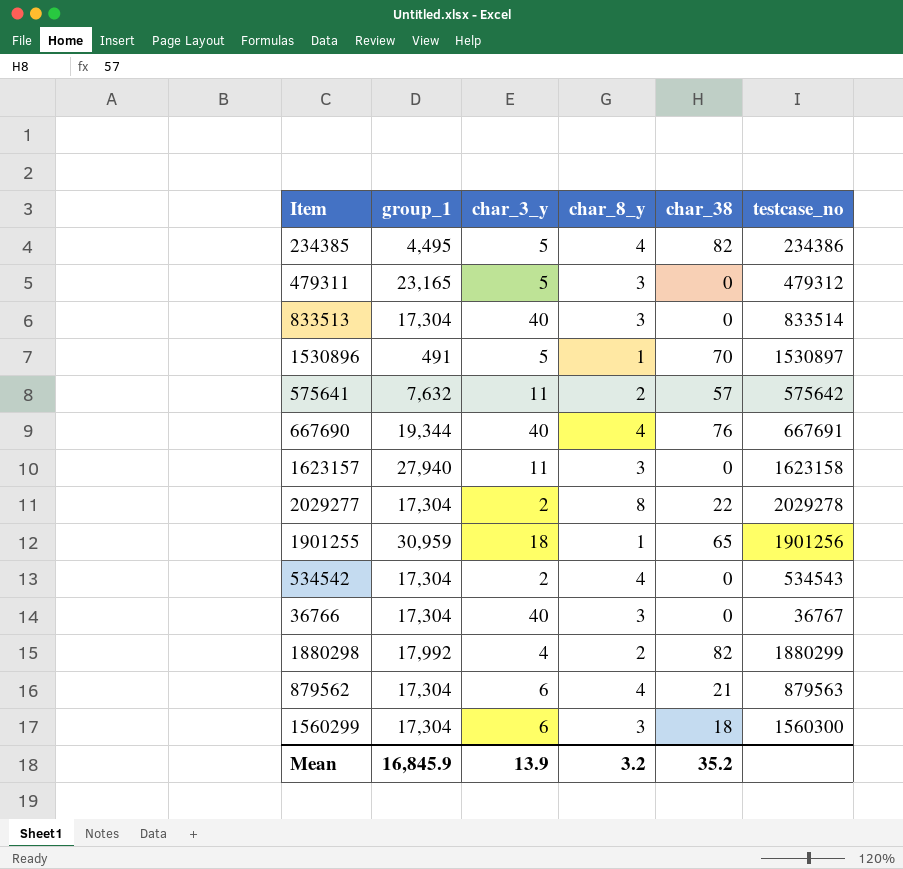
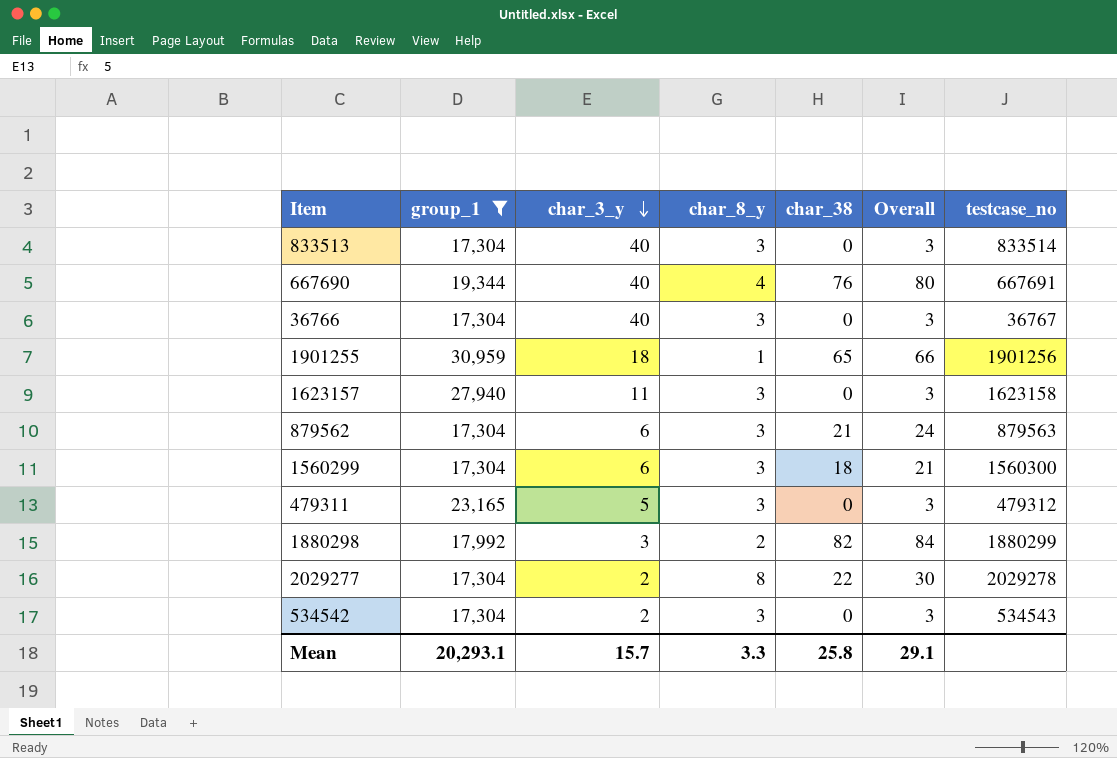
filter: none -> group_1 >= 17,304
row order: none -> char_3_y descending
column Overall | formula: none -> [char_8_y] + [char_38]
879562 | char_8_y: 4 -> 3
1880298 | char_3_y: 4 -> 3
534542 | char_8_y: 4 -> 3
Mean | group_1: 16,845.9 -> 20,293.1
Mean | char_3_y: 13.9 -> 15.7
Mean | char_8_y: 3.2 -> 3.3
Mean | char_38: 35.2 -> 25.8

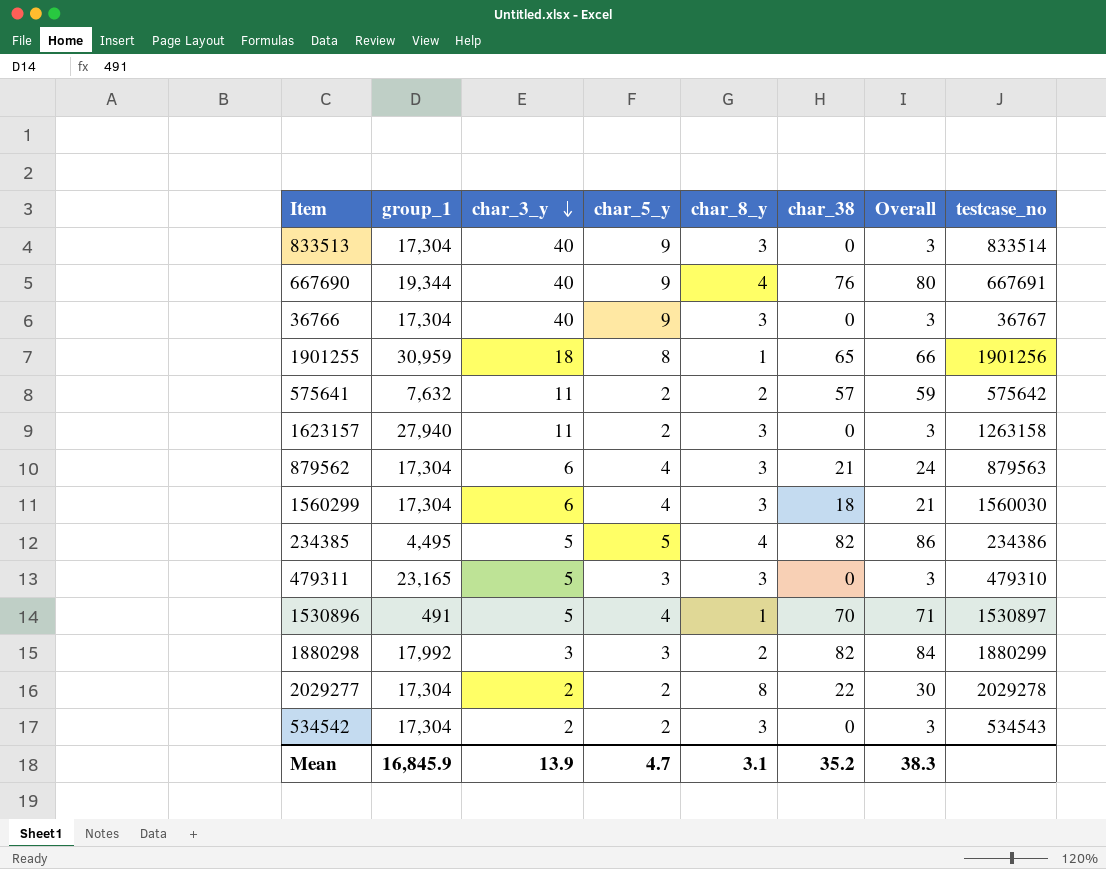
filter: group_1 >= 17,304 -> none
column char_5_y | position: none -> 4
1623157 | testcase_no: 1623158 -> 1263158
1560299 | testcase_no: 1560300 -> 1560030
479311 | testcase_no: 479312 -> 479310
Mean | group_1: 20,293.1 -> 16,845.9
Mean | char_3_y: 15.7 -> 13.9
Mean | char_8_y: 3.3 -> 3.1
Mean | char_38: 25.8 -> 35.2
Mean | Overall: 29.1 -> 38.3

